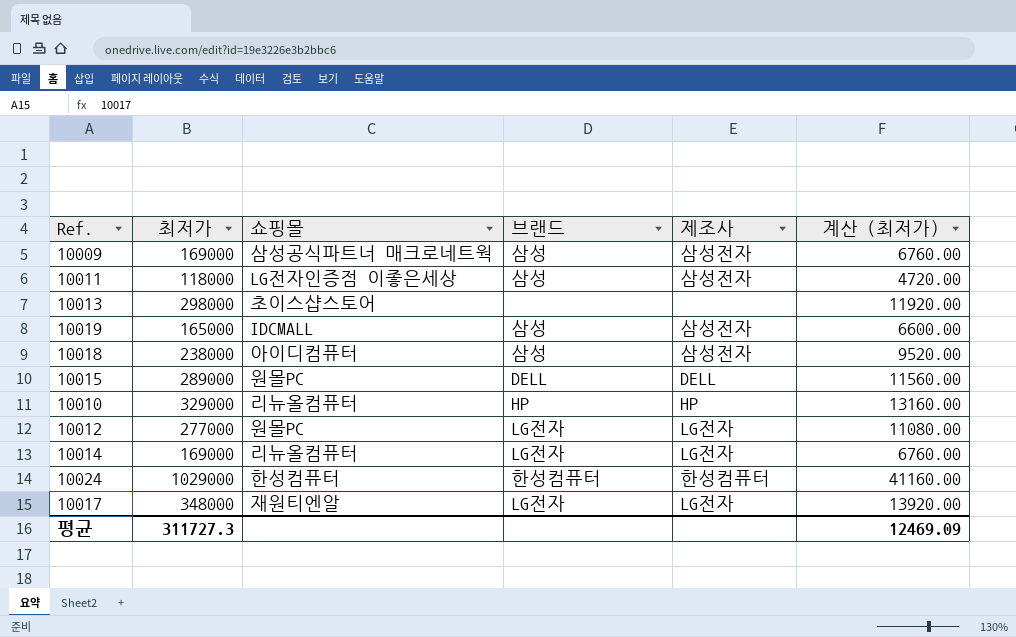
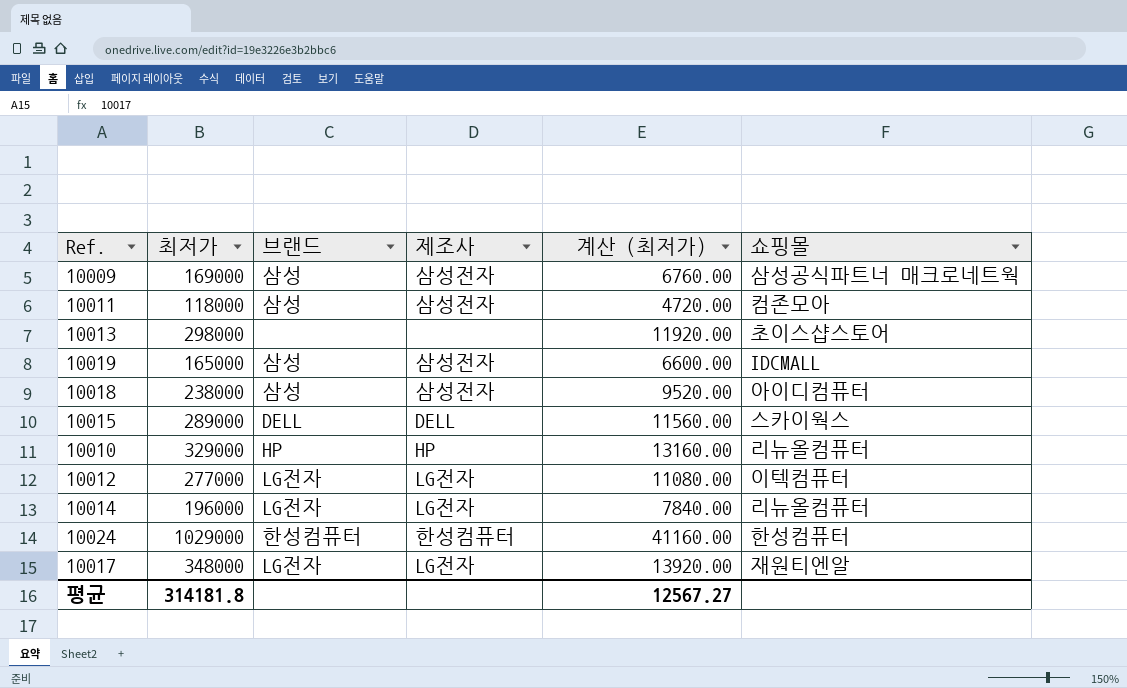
column 쇼핑몰 | position: 3 -> 6
10011 | 쇼핑몰: LG전자인증점 이좋은세상 -> 컴존모아
10015 | 쇼핑몰: 원몰PC -> 스카이웍스
10012 | 쇼핑몰: 원몰PC -> 이텍컴퓨터
10014 | 최저가: 169000 -> 196000
10014 | 계산 (최저가): 6760.00 -> 7840.00
평균 | 최저가: 311727.3 -> 314181.8
평균 | 계산 (최저가): 12469.09 -> 12567.27

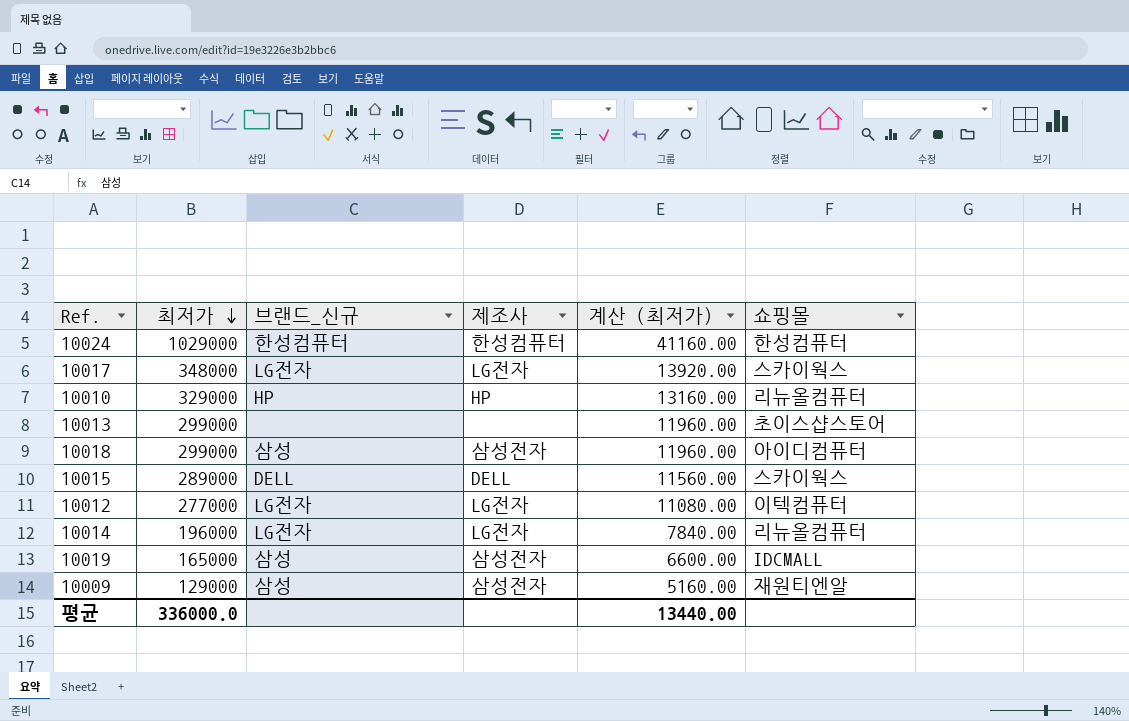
row order: none -> 최저가 descending
column name: 브랜드 -> 브랜드_신규
row 10011: 118000 | 삼성 | 삼성전자 | 4720.00 | 컴존모아 -> none
10017 | 쇼핑몰: 재원티엔알 -> 스카이웍스
10013 | 최저가: 298000 -> 299000
10013 | 계산 (최저가): 11920.00 -> 11960.00
10018 | 최저가: 238000 -> 299000
10018 | 계산 (최저가): 9520.00 -> 11960.00
10009 | 최저가: 169000 -> 129000
10009 | 계산 (최저가): 6760.00 -> 5160.00
10009 | 쇼핑몰: 삼성공식파트너 매크로네트웍 -> 재원티엔알
평균 | 최저가: 314181.8 -> 336000.0
평균 | 계산 (최저가): 12567.27 -> 13440.00

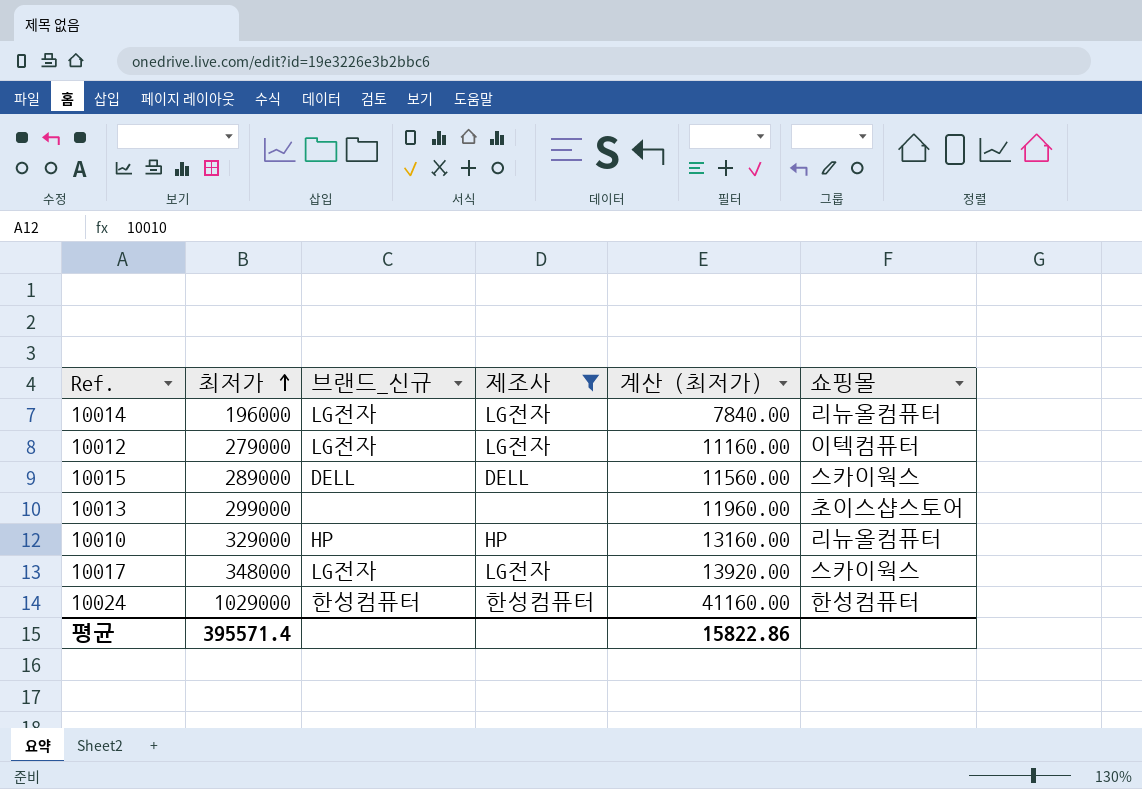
filter: none -> 제조사 != 삼성전자
row order: 최저가 descending -> 최저가 ascending
10012 | 최저가: 277000 -> 279000
10012 | 계산 (최저가): 11080.00 -> 11160.00
평균 | 최저가: 336000.0 -> 395571.4
평균 | 계산 (최저가): 13440.00 -> 15822.86

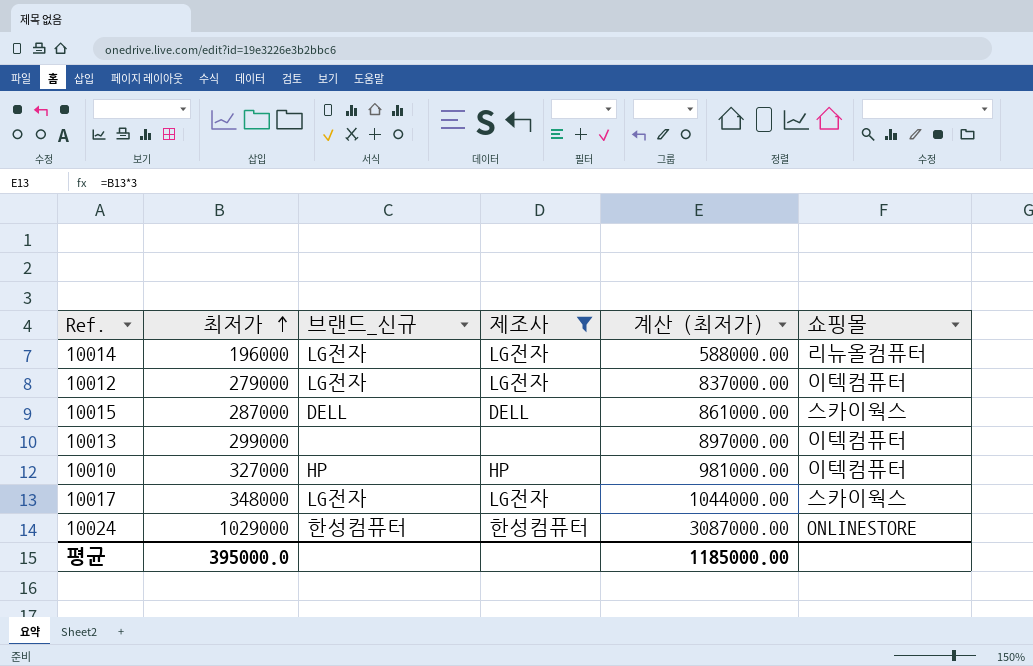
column 계산 (최저가) | formula: [최저가] * 0.04 -> [최저가] * 3
10015 | 최저가: 289000 -> 287000
10013 | 쇼핑몰: 초이스샵스토어 -> 이텍컴퓨터
10010 | 최저가: 329000 -> 327000
10010 | 쇼핑몰: 리뉴올컴퓨터 -> 이텍컴퓨터
10024 | 쇼핑몰: 한성컴퓨터 -> ONLINESTORE
평균 | 최저가: 395571.4 -> 395000.0
평균 | 계산 (최저가): 15822.86 -> 1185000.00

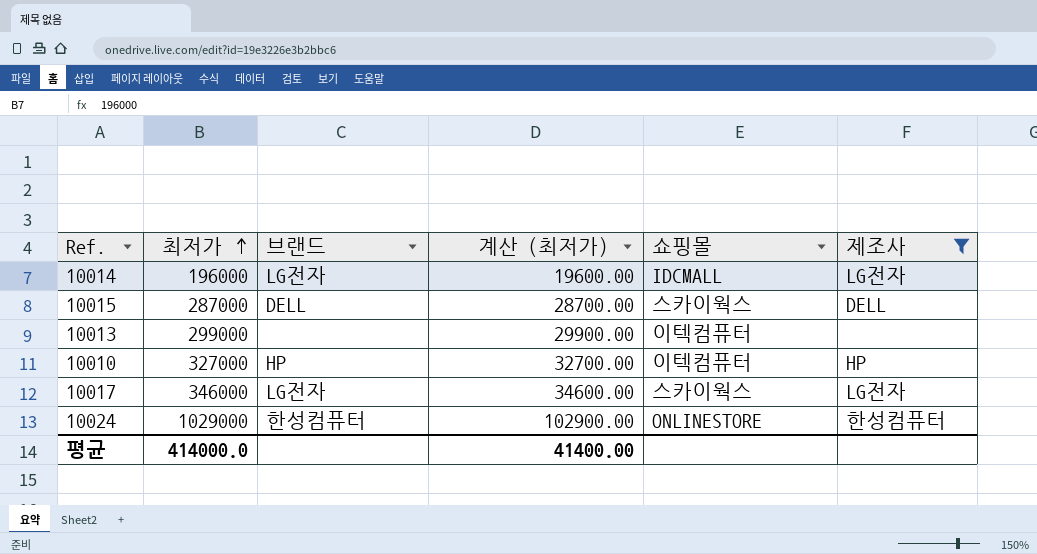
column name: 브랜드_신규 -> 브랜드
column 계산 (최저가) | formula: [최저가] * 3 -> [최저가] * 0.1
column 제조사 | position: 4 -> 6
row 10012: 279000 | LG전자 | LG전자 | 837000.00 | 이텍컴퓨터 -> none
10014 | 쇼핑몰: 리뉴올컴퓨터 -> IDCMALL
10017 | 최저가: 348000 -> 346000
평균 | 최저가: 395000.0 -> 414000.0
평균 | 계산 (최저가): 1185000.00 -> 41400.00

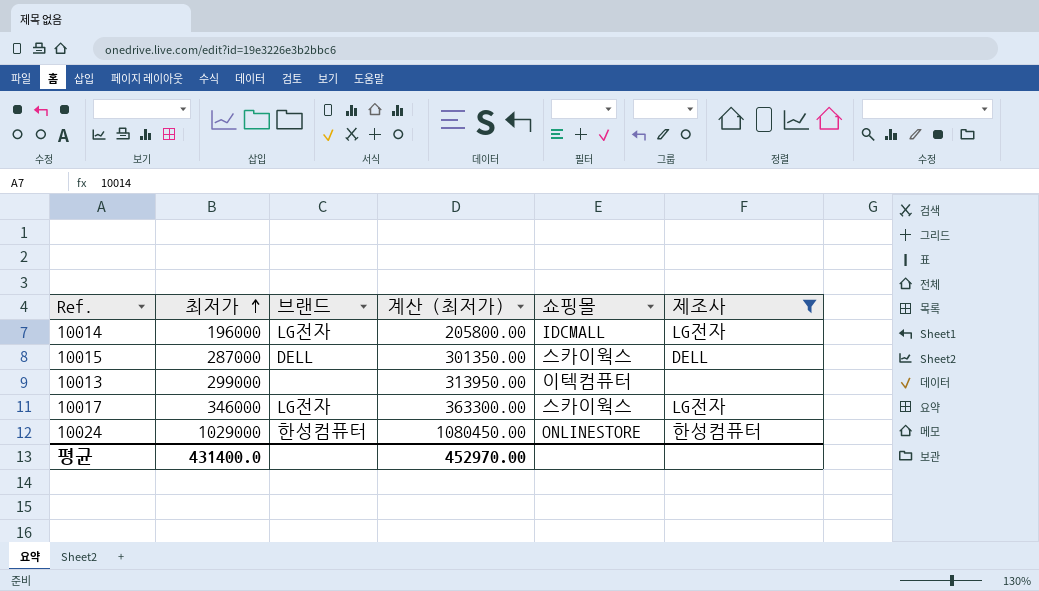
column 계산 (최저가) | formula: [최저가] * 0.1 -> [최저가] * 1.05
row 10010: 327000 | HP | 32700.00 | 이텍컴퓨터 | HP -> none
평균 | 최저가: 414000.0 -> 431400.0
평균 | 계산 (최저가): 41400.00 -> 452970.00

